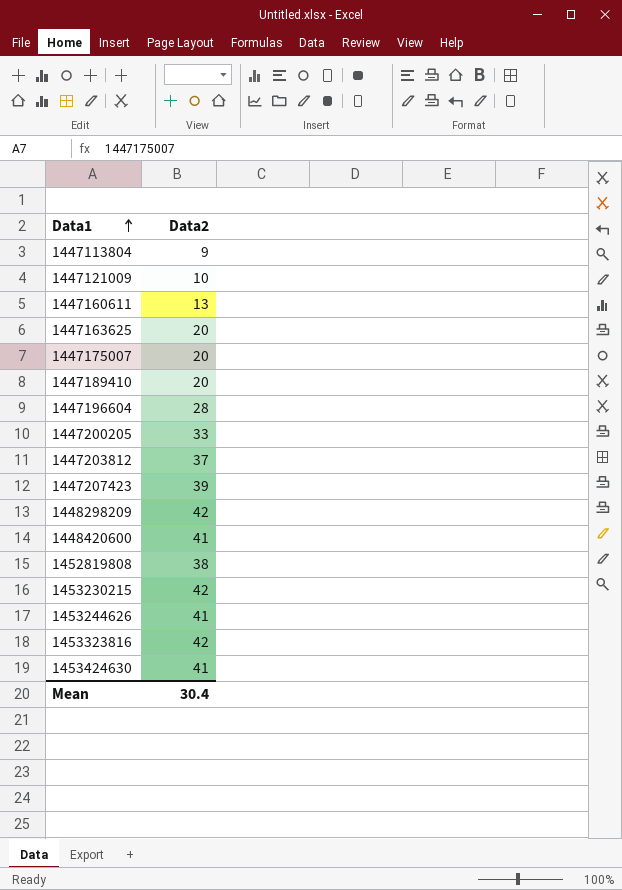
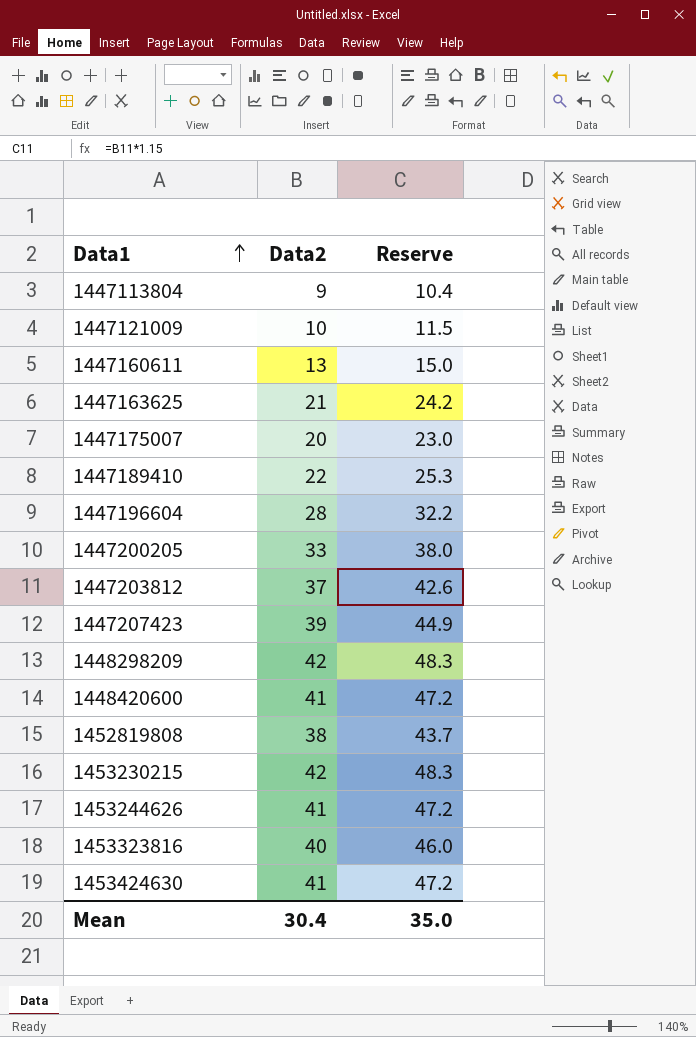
column Reserve | formula: none -> [Data2] * 1.15
1447163625 | Data2: 20 -> 21
1447189410 | Data2: 20 -> 22
1453323816 | Data2: 42 -> 40

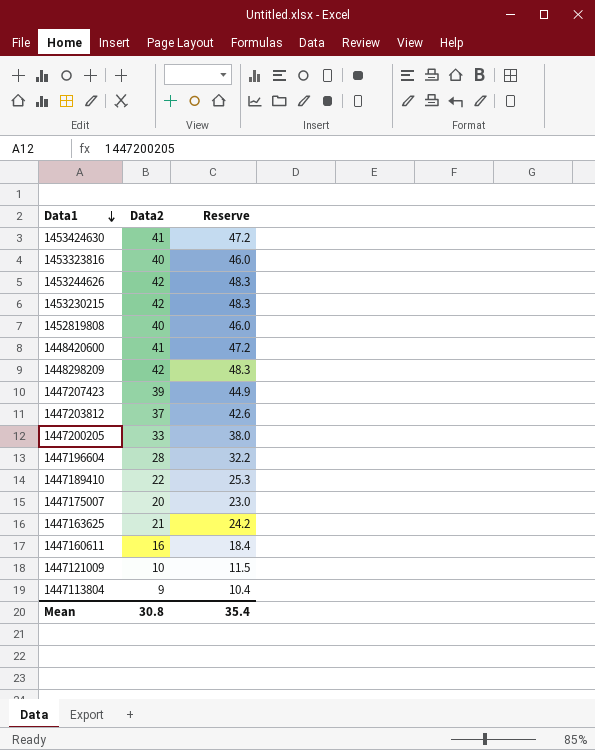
row order: Data1 ascending -> Data1 descending
1453244626 | Data2: 41 -> 42
1453244626 | Reserve: 47.2 -> 48.3
1452819808 | Data2: 38 -> 40
1452819808 | Reserve: 43.7 -> 46.0
1447160611 | Data2: 13 -> 16
1447160611 | Reserve: 15.0 -> 18.4
Mean | Data2: 30.4 -> 30.8
Mean | Reserve: 35.0 -> 35.4

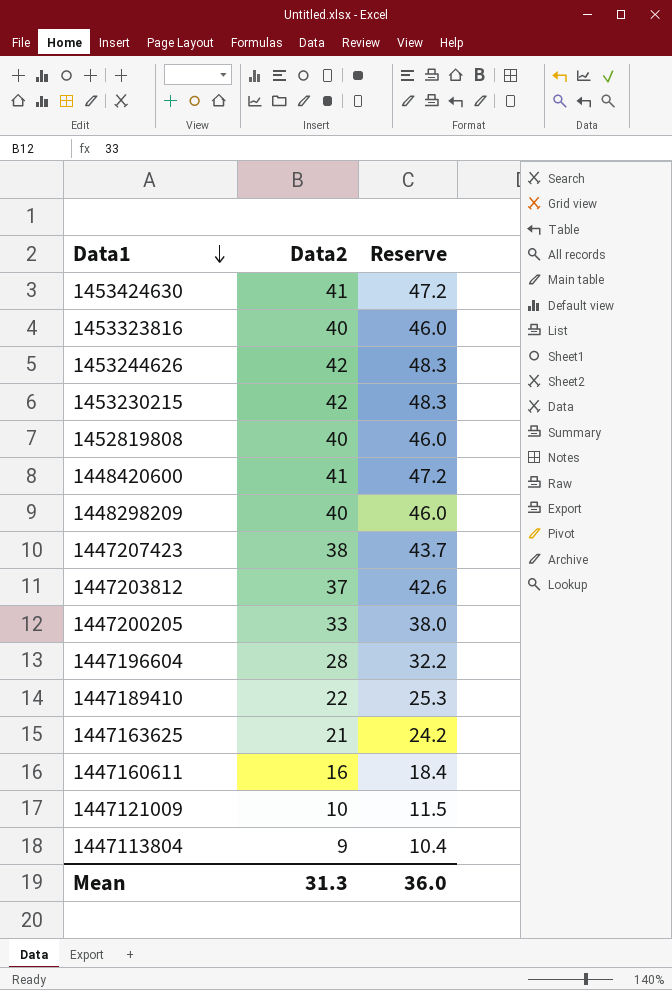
row 1447175007: 20 | 23.0 -> none
1448298209 | Data2: 42 -> 40
1448298209 | Reserve: 48.3 -> 46.0
1447207423 | Data2: 39 -> 38
1447207423 | Reserve: 44.9 -> 43.7
Mean | Data2: 30.8 -> 31.3
Mean | Reserve: 35.4 -> 36.0

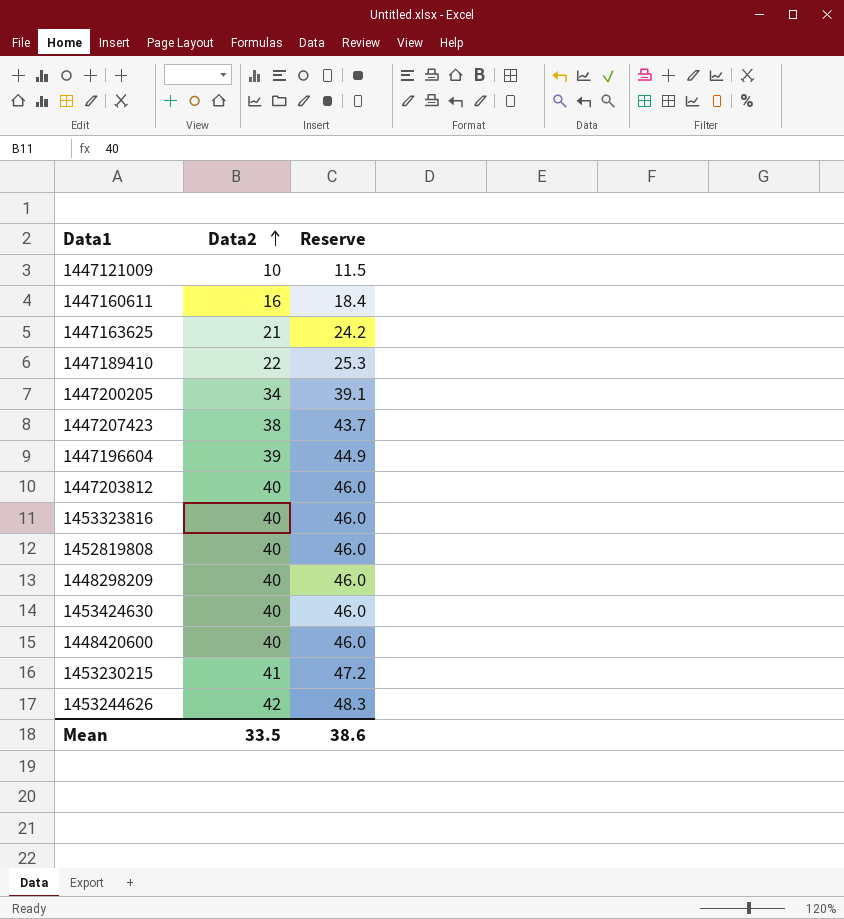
row order: Data1 descending -> Data2 ascending
row 1447113804: 9 | 10.4 -> none
1447200205 | Data2: 33 -> 34
1447200205 | Reserve: 38.0 -> 39.1
1447196604 | Data2: 28 -> 39
1447196604 | Reserve: 32.2 -> 44.9
1447203812 | Data2: 37 -> 40
1447203812 | Reserve: 42.6 -> 46.0
1453424630 | Data2: 41 -> 40
1453424630 | Reserve: 47.2 -> 46.0
1448420600 | Data2: 41 -> 40
1448420600 | Reserve: 47.2 -> 46.0
1453230215 | Data2: 42 -> 41
1453230215 | Reserve: 48.3 -> 47.2
Mean | Data2: 31.3 -> 33.5
Mean | Reserve: 36.0 -> 38.6

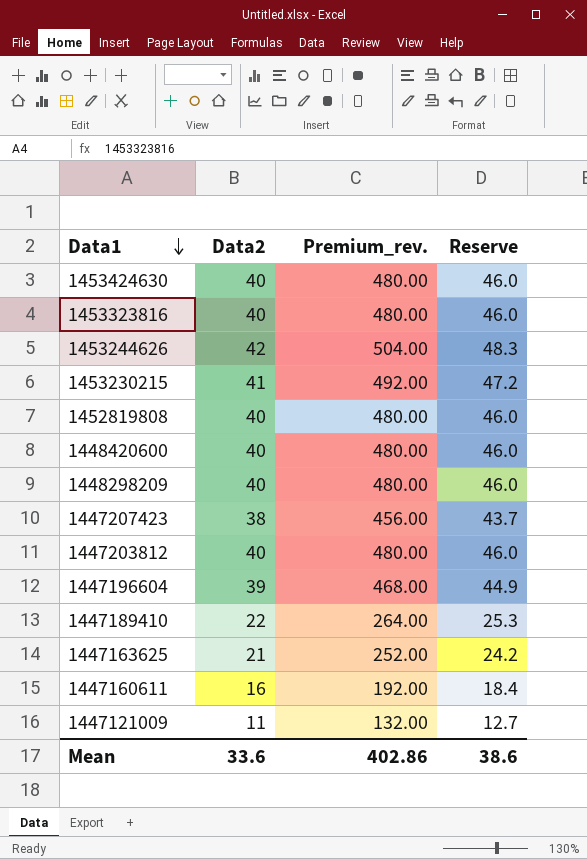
row order: Data2 ascending -> Data1 descending
column Premium_rev. | formula: none -> [Data2] * 12
row 1447200205: 34 | 39.1 -> none
1447121009 | Data2: 10 -> 11
1447121009 | Reserve: 11.5 -> 12.7
Mean | Data2: 33.5 -> 33.6

